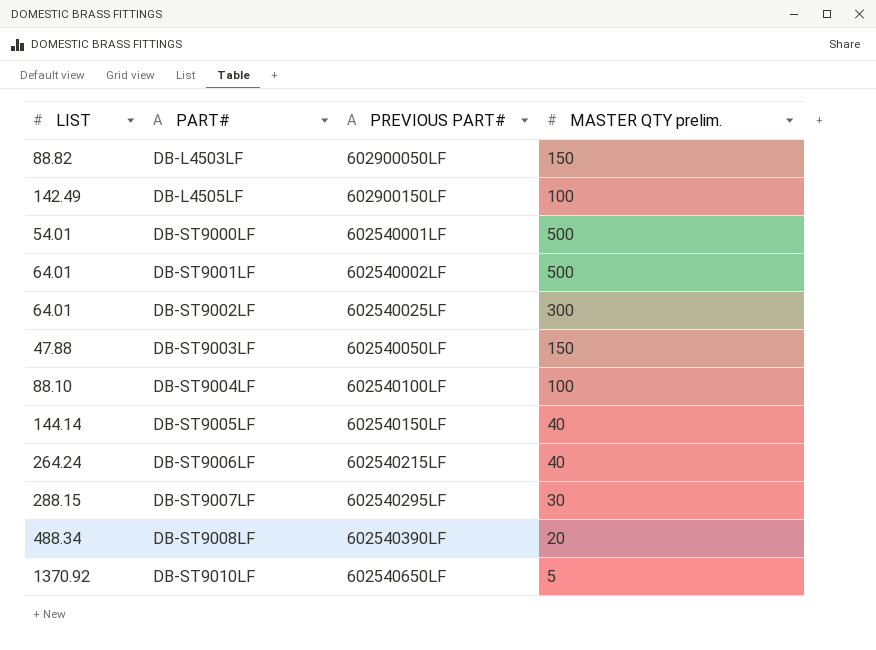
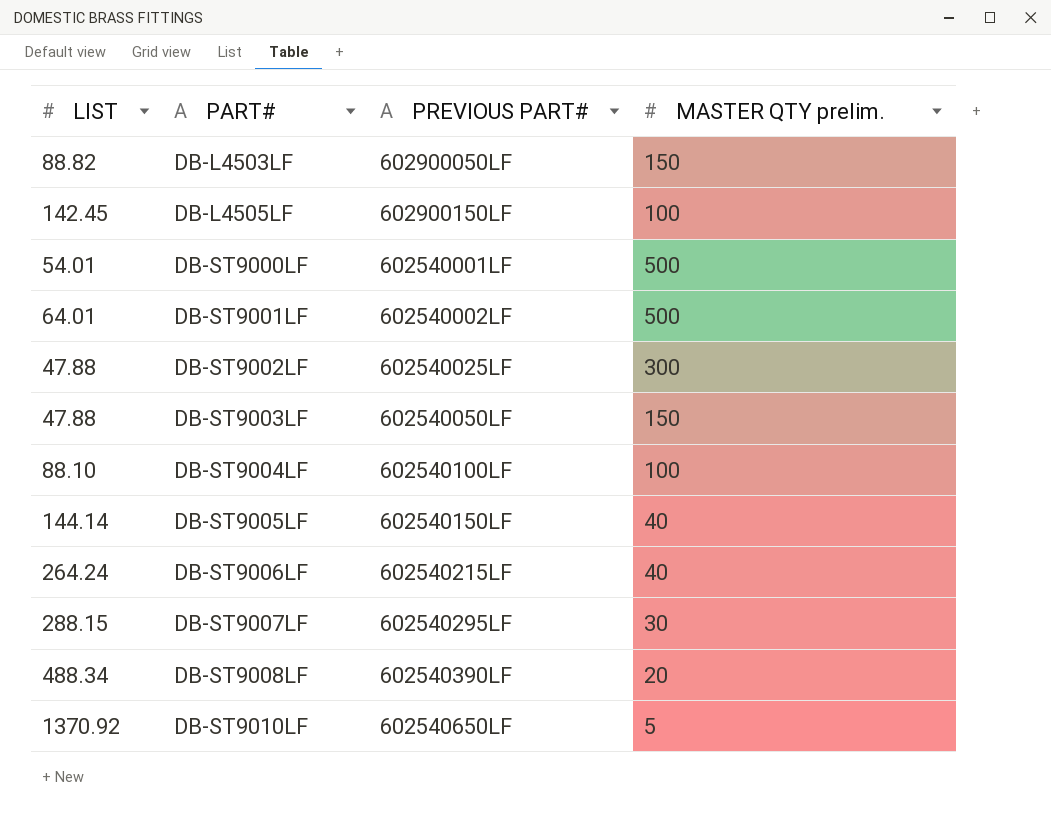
DB-L4505LF | LIST: 142.49 -> 142.45
DB-ST9002LF | LIST: 64.01 -> 47.88

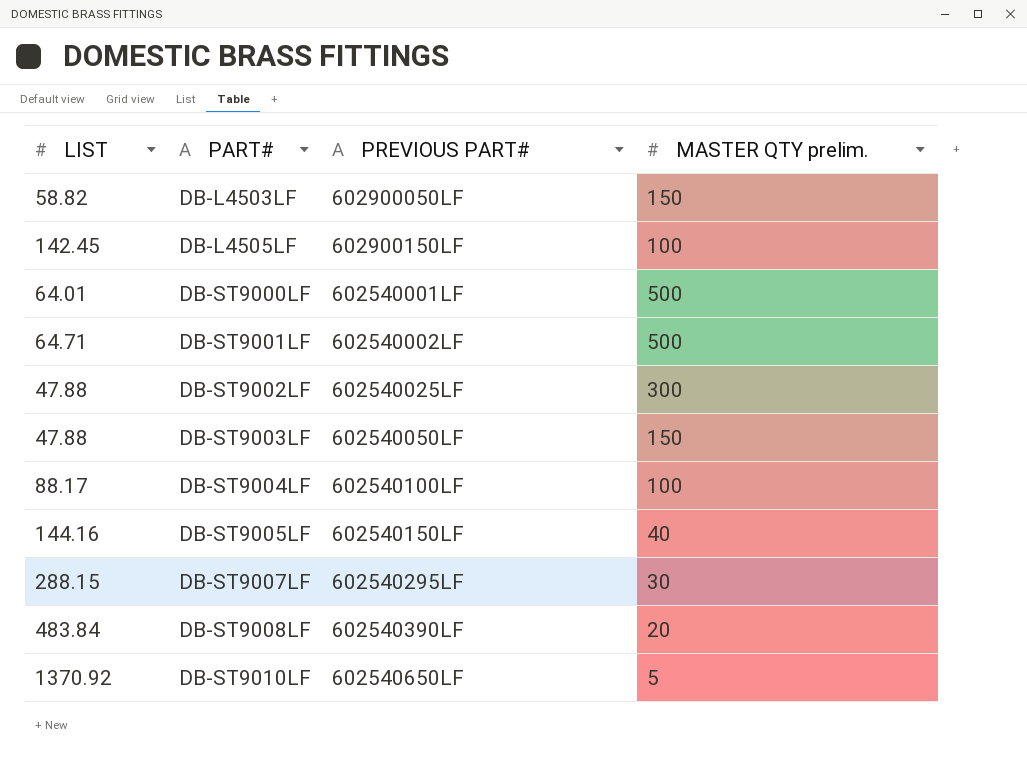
row DB-ST9006LF: 264.24 | 602540215LF | 40 -> none
DB-L4503LF | LIST: 88.82 -> 58.82
DB-ST9000LF | LIST: 54.01 -> 64.01
DB-ST9001LF | LIST: 64.01 -> 64.71
DB-ST9004LF | LIST: 88.10 -> 88.17
DB-ST9005LF | LIST: 144.14 -> 144.16
DB-ST9008LF | LIST: 488.34 -> 483.84

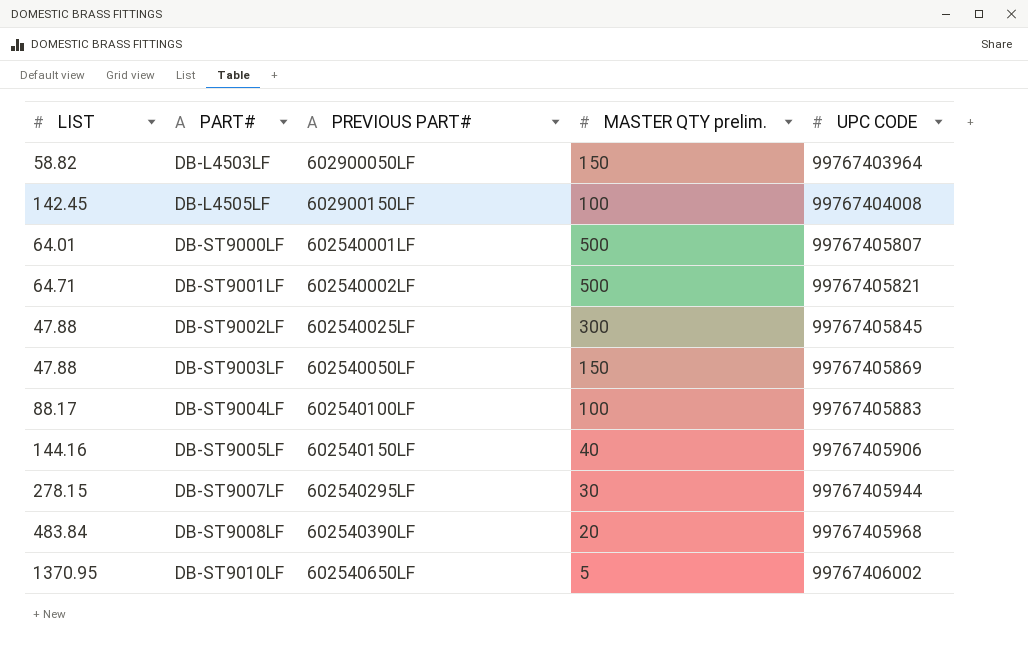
column UPC CODE | position: none -> 5
DB-ST9007LF | LIST: 288.15 -> 278.15
DB-ST9010LF | LIST: 1370.92 -> 1370.95

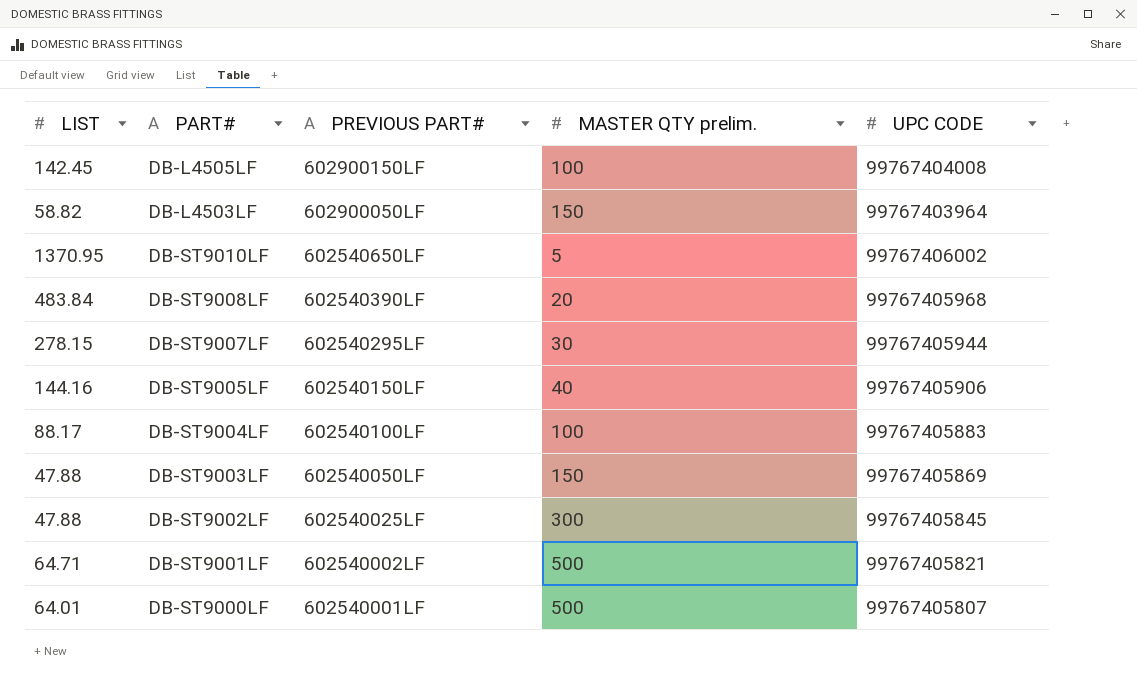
row order: PART# ascending -> PREVIOUS PART# descending

